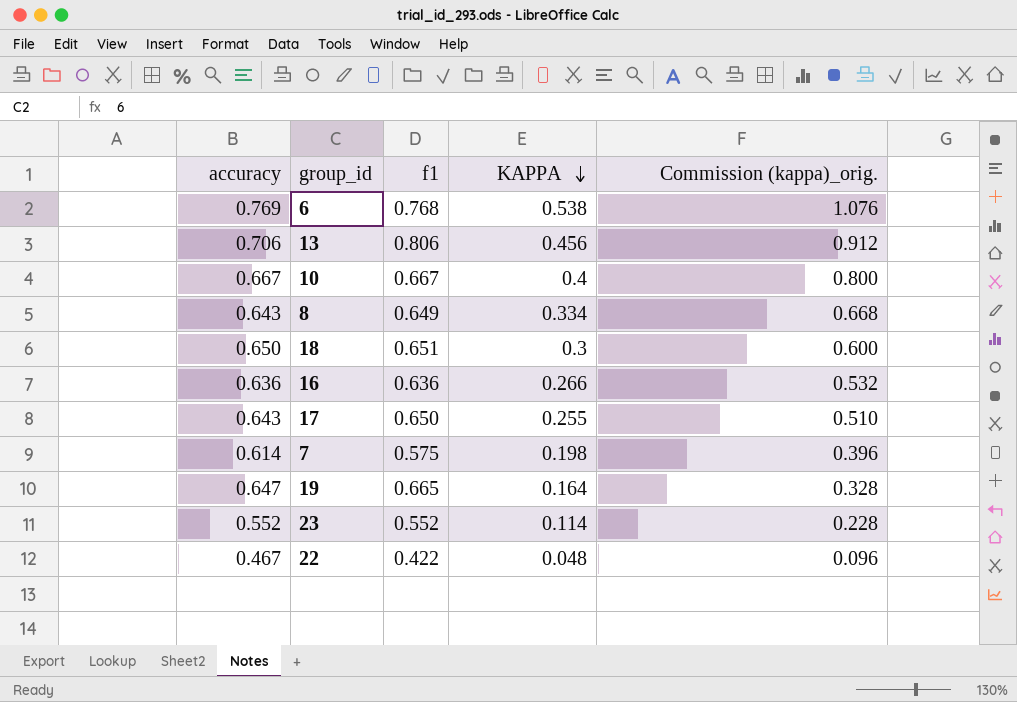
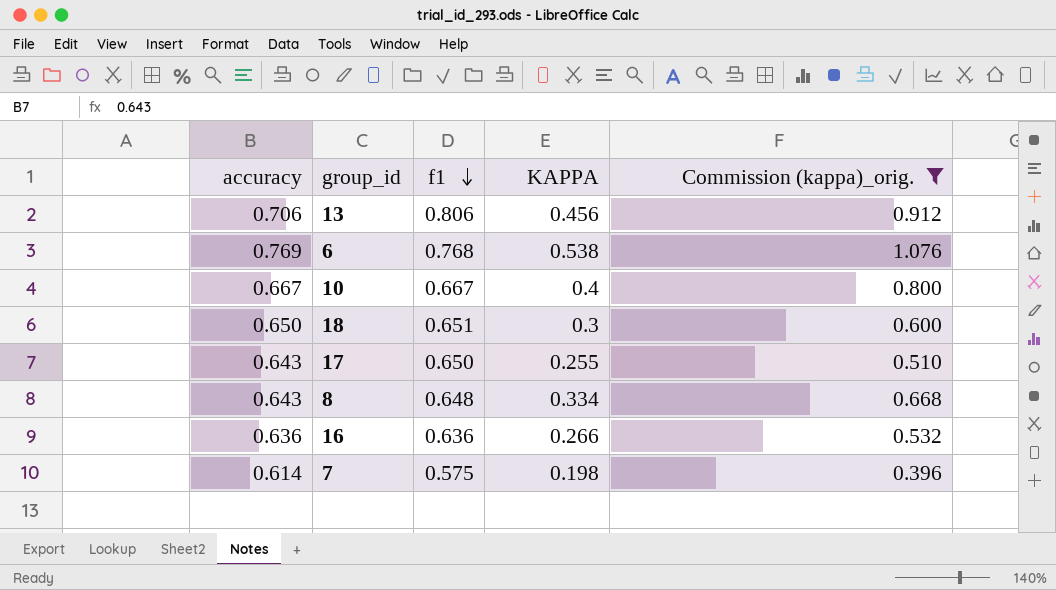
filter: none -> Commission (kappa)_orig. >= 0.396
row order: KAPPA descending -> f1 descending
8 | f1: 0.649 -> 0.648

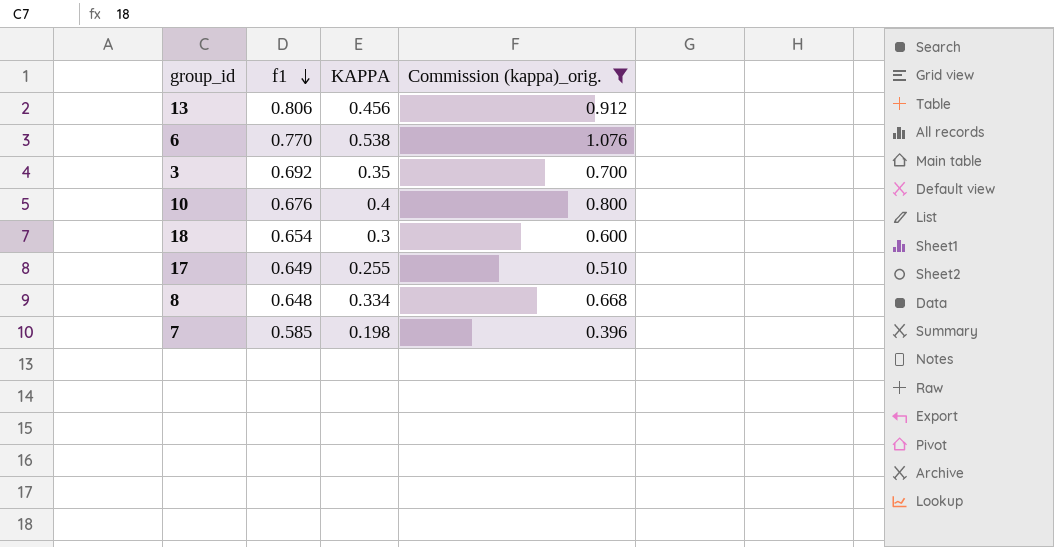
column accuracy | position: 1 -> none
row 16: 0.636 | 0.636 | 0.266 | 0.532 -> none
6 | f1: 0.768 -> 0.770
row 3: none -> 0.692 | 0.35 | 0.700
10 | f1: 0.667 -> 0.676
18 | f1: 0.651 -> 0.654
17 | f1: 0.650 -> 0.649
7 | f1: 0.575 -> 0.585

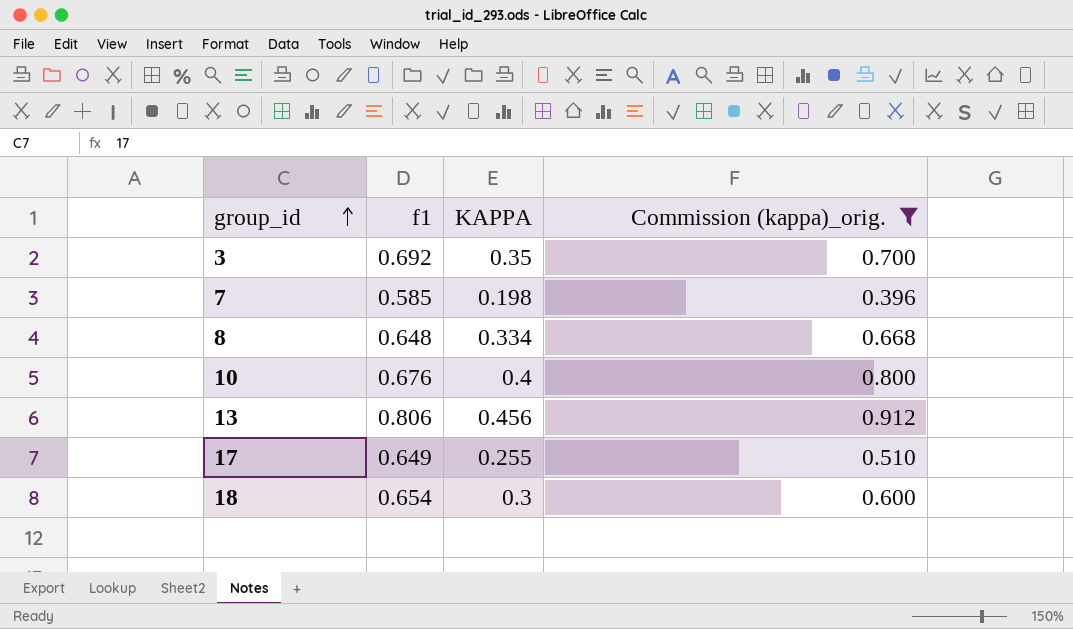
row order: f1 descending -> group_id ascending
row 6: 0.770 | 0.538 | 1.076 -> none

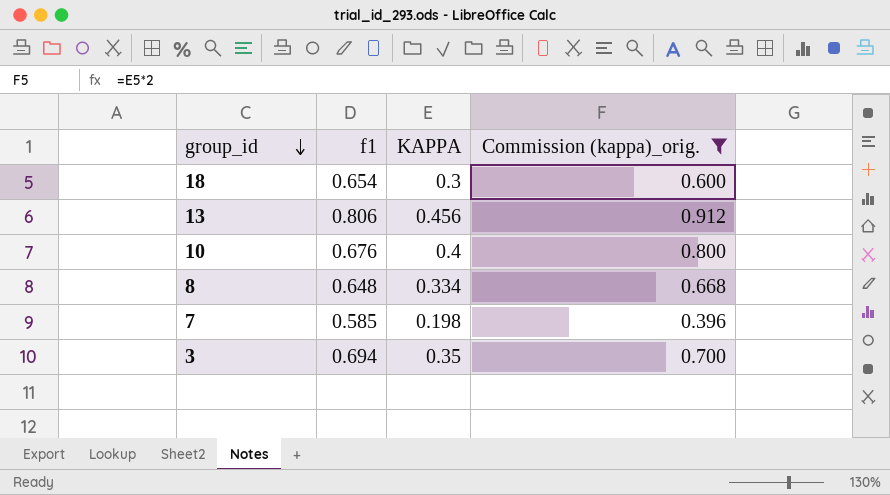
row order: group_id ascending -> group_id descending
row 17: 0.649 | 0.255 | 0.510 -> none
3 | f1: 0.692 -> 0.694

